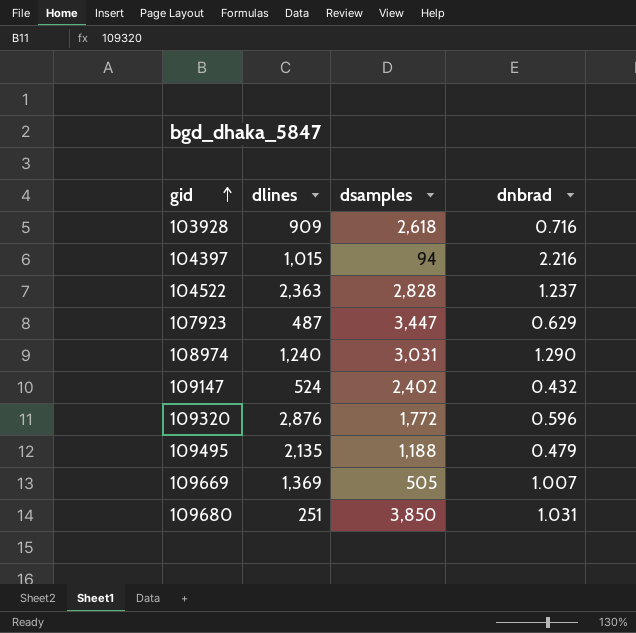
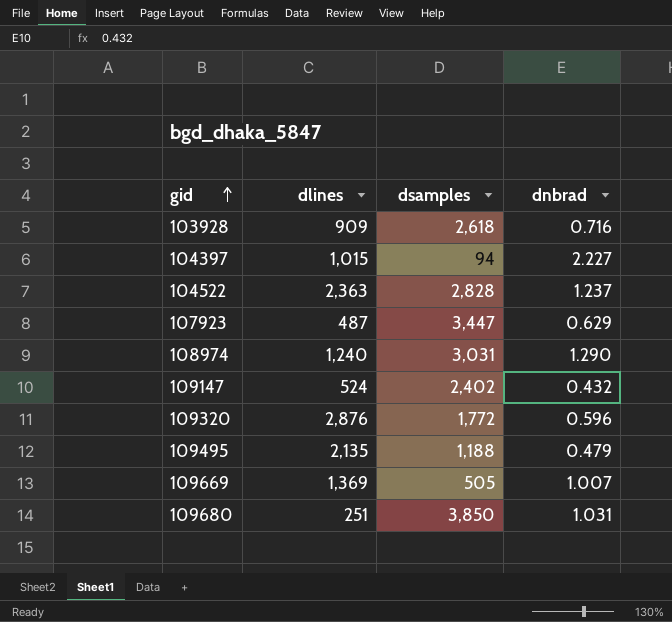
104397 | dnbrad: 2.216 -> 2.227

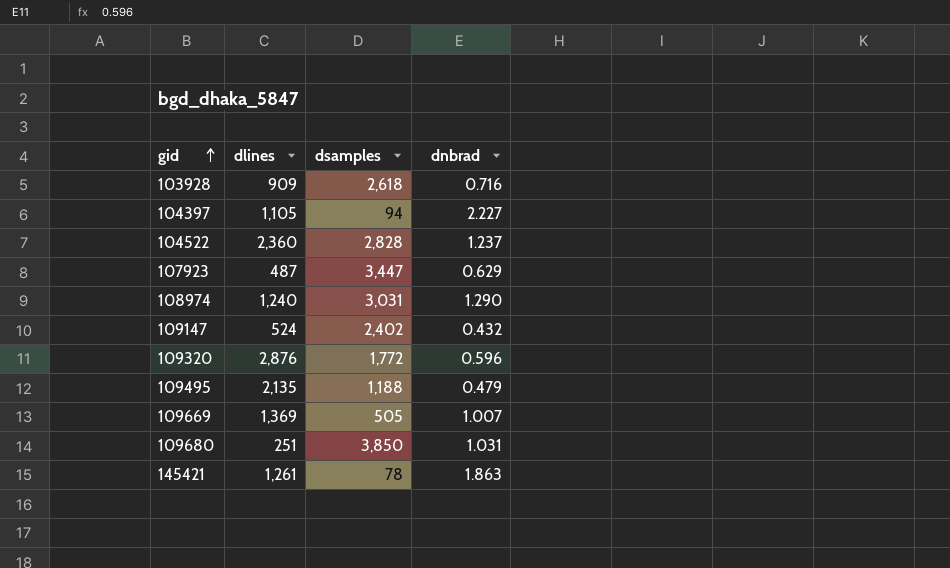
104397 | dlines: 1,015 -> 1,105
104522 | dlines: 2,363 -> 2,360
row 145421: none -> 1,261 | 78 | 1.863

